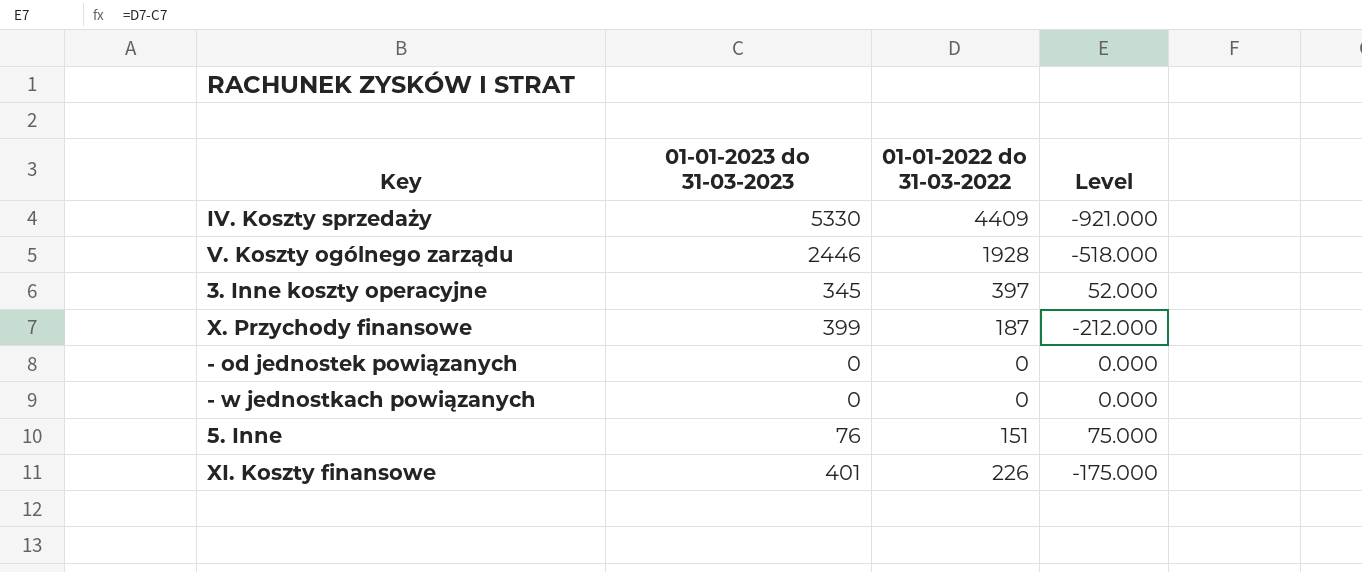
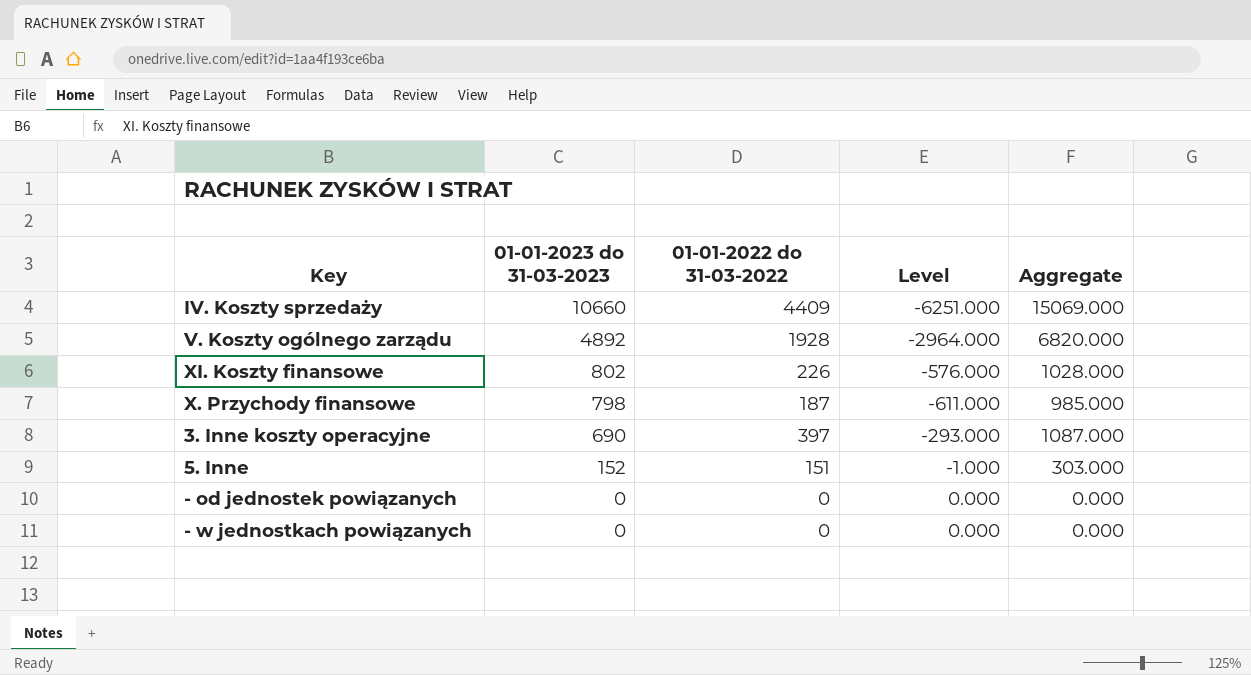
row order: none -> 01-01-2023 do 31-03-2023 descending
column Aggregate | formula: none -> [01-01-2023 do 31-03-2023] + [01-01-2022 do 31-03-2022]
IV. Koszty sprzedaży | 01-01-2023 do 31-03-2023: 5330 -> 10660
IV. Koszty sprzedaży | Level: -921.000 -> -6251.000
V. Koszty ogólnego zarządu | 01-01-2023 do 31-03-2023: 2446 -> 4892
V. Koszty ogólnego zarządu | Level: -518.000 -> -2964.000
XI. Koszty finansowe | 01-01-2023 do 31-03-2023: 401 -> 802
XI. Koszty finansowe | Level: -175.000 -> -576.000
X. Przychody finansowe | 01-01-2023 do 31-03-2023: 399 -> 798
X. Przychody finansowe | Level: -212.000 -> -611.000
3. Inne koszty operacyjne | 01-01-2023 do 31-03-2023: 345 -> 690
3. Inne koszty operacyjne | Level: 52.000 -> -293.000
5. Inne | 01-01-2023 do 31-03-2023: 76 -> 152
5. Inne | Level: 75.000 -> -1.000

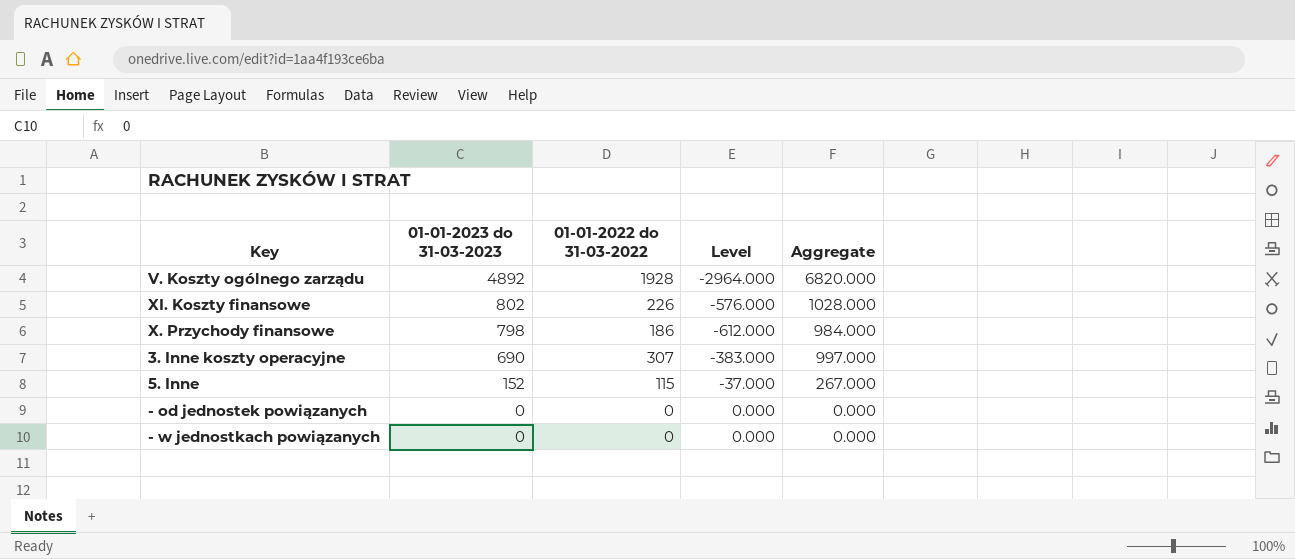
row IV. Koszty sprzedaży: 10660 | 4409 | -6251.000 | 15069.000 -> none
X. Przychody finansowe | 01-01-2022 do 31-03-2022: 187 -> 186
X. Przychody finansowe | Level: -611.000 -> -612.000
X. Przychody finansowe | Aggregate: 985.000 -> 984.000
3. Inne koszty operacyjne | 01-01-2022 do 31-03-2022: 397 -> 307
3. Inne koszty operacyjne | Level: -293.000 -> -383.000
3. Inne koszty operacyjne | Aggregate: 1087.000 -> 997.000
5. Inne | 01-01-2022 do 31-03-2022: 151 -> 115
5. Inne | Level: -1.000 -> -37.000
5. Inne | Aggregate: 303.000 -> 267.000

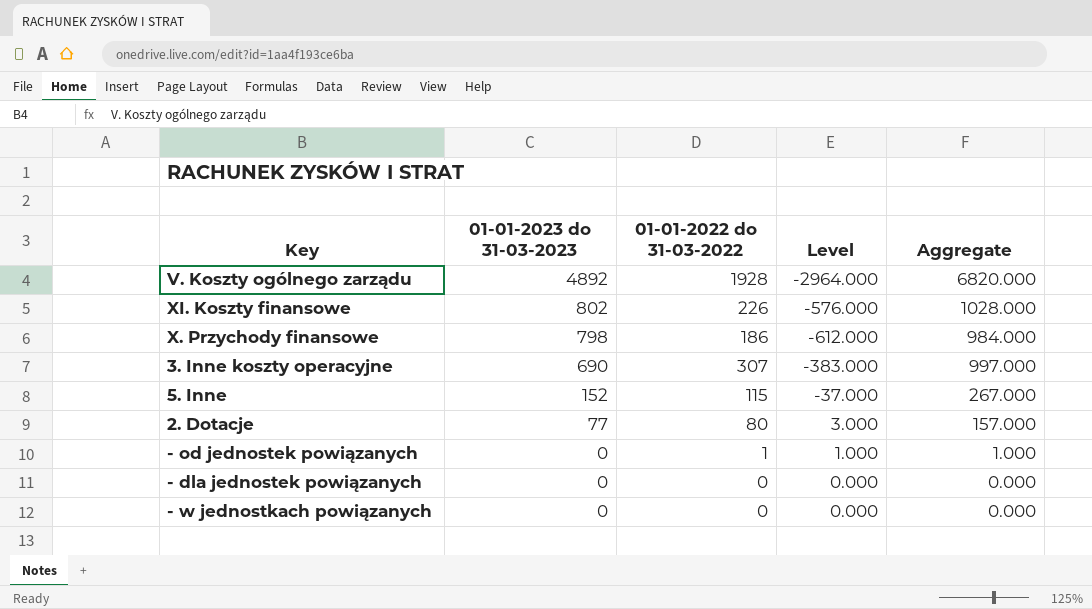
row 2. Dotacje: none -> 77 | 80 | 3.000 | 157.000
- od jednostek powiązanych | 01-01-2022 do 31-03-2022: 0 -> 1
- od jednostek powiązanych | Level: 0.000 -> 1.000
- od jednostek powiązanych | Aggregate: 0.000 -> 1.000
row - dla jednostek powiązanych: none -> 0 | 0 | 0.000 | 0.000

